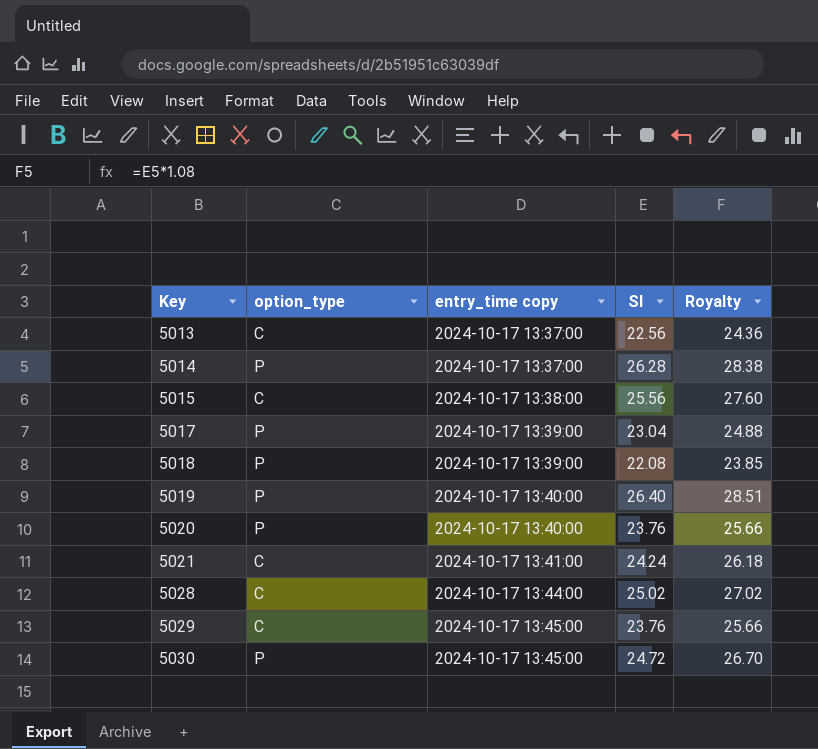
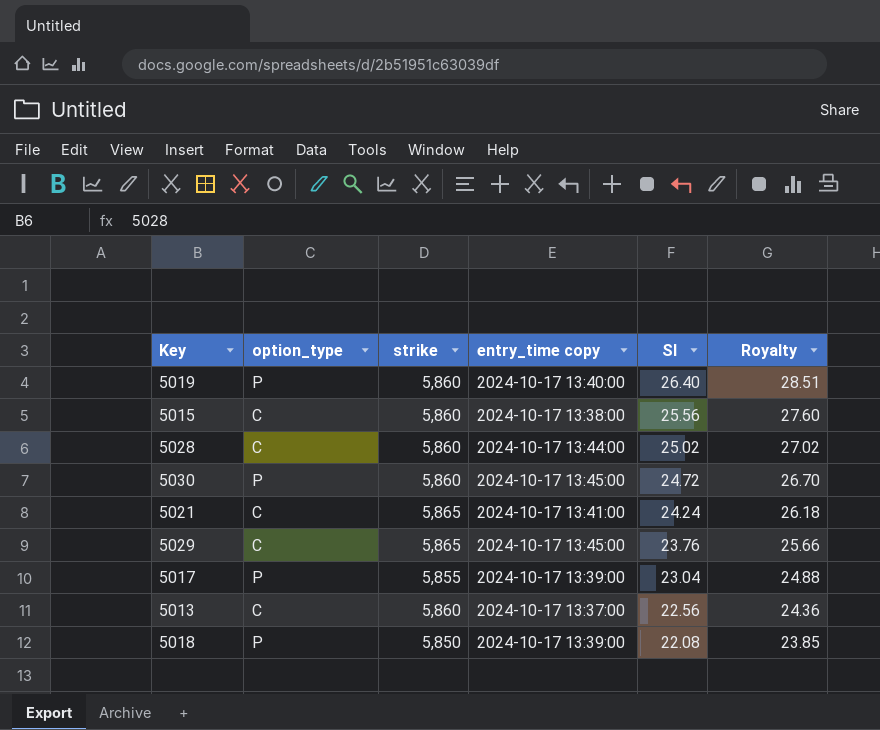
row order: Key ascending -> Sl descending
column strike | position: none -> 3
row 5014: P | 2024-10-17 13:37:00 | 26.28 | 28.38 -> none
row 5020: P | 2024-10-17 13:40:00 | 23.76 | 25.66 -> none

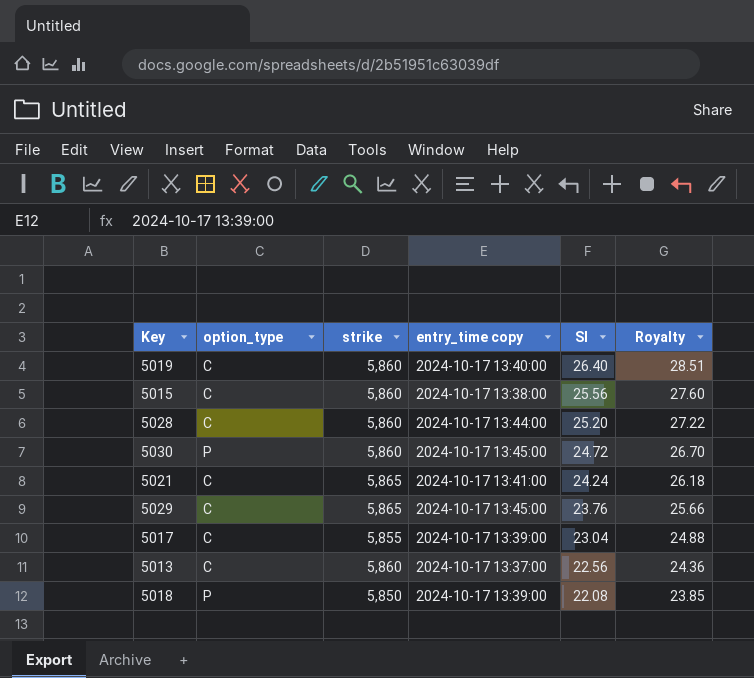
5019 | option_type: P -> C
5028 | Sl: 25.02 -> 25.20
5028 | Royalty: 27.02 -> 27.22
5017 | option_type: P -> C

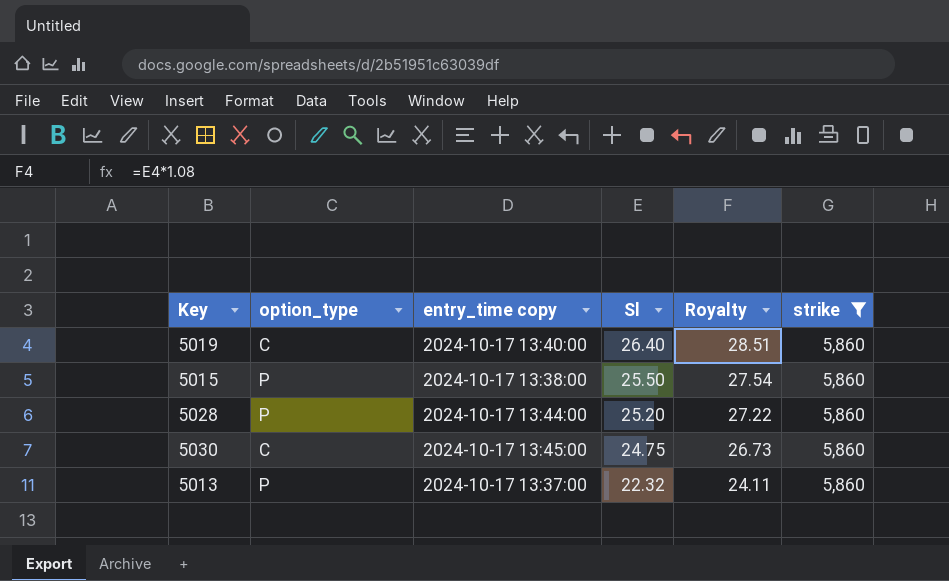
filter: none -> strike = 5,860
column strike | position: 3 -> 6
5015 | option_type: C -> P
5015 | Sl: 25.56 -> 25.50
5015 | Royalty: 27.60 -> 27.54
5028 | option_type: C -> P
5030 | option_type: P -> C
5030 | Sl: 24.72 -> 24.75
5030 | Royalty: 26.70 -> 26.73
5013 | option_type: C -> P
5013 | Sl: 22.56 -> 22.32
5013 | Royalty: 24.36 -> 24.11

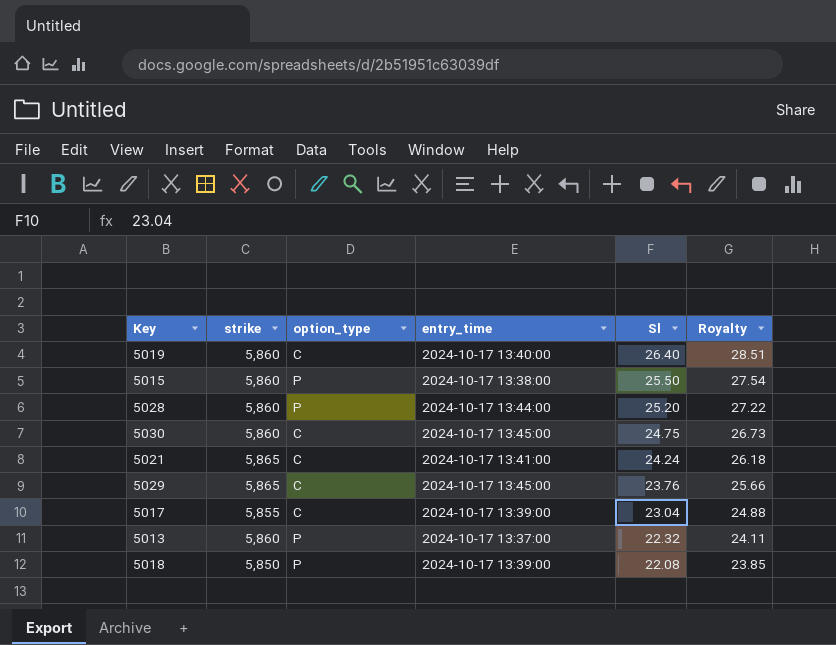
filter: strike = 5,860 -> none
column strike | position: 6 -> 2
column name: entry_time copy -> entry_time

